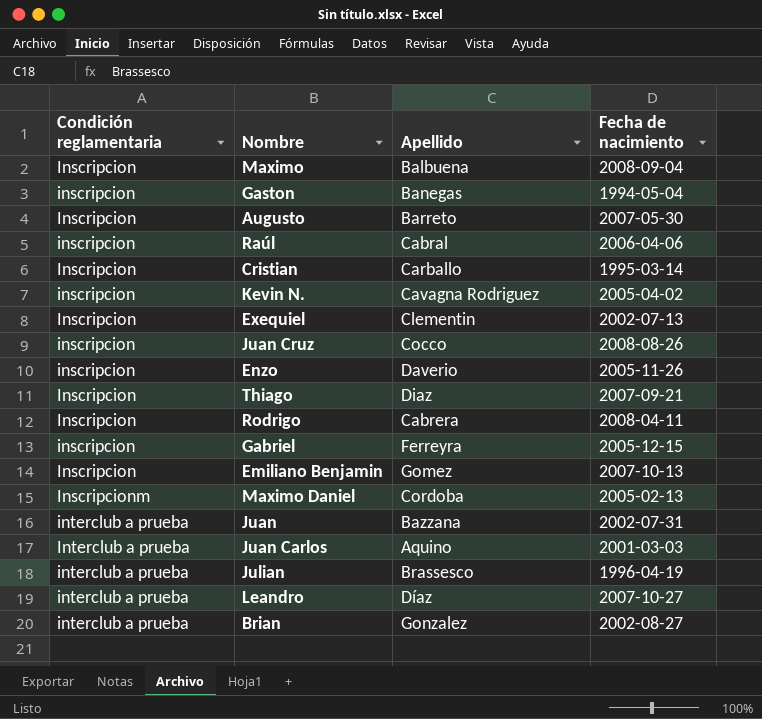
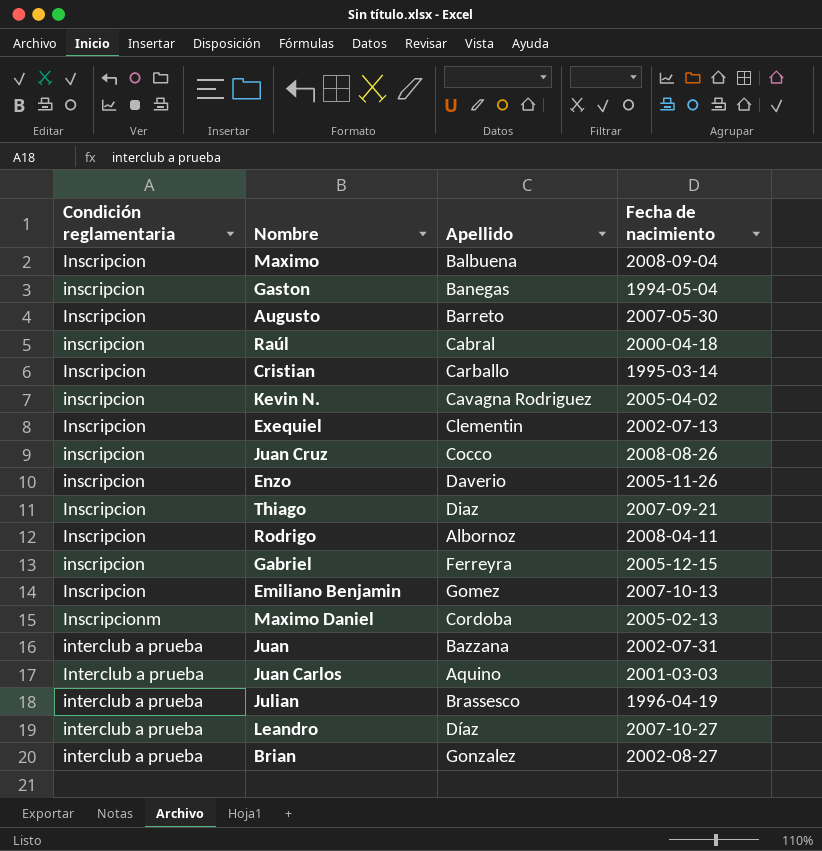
Raúl | Fecha de nacimiento: 2006-04-06 -> 2000-04-18
Rodrigo | Apellido: Cabrera -> Albornoz

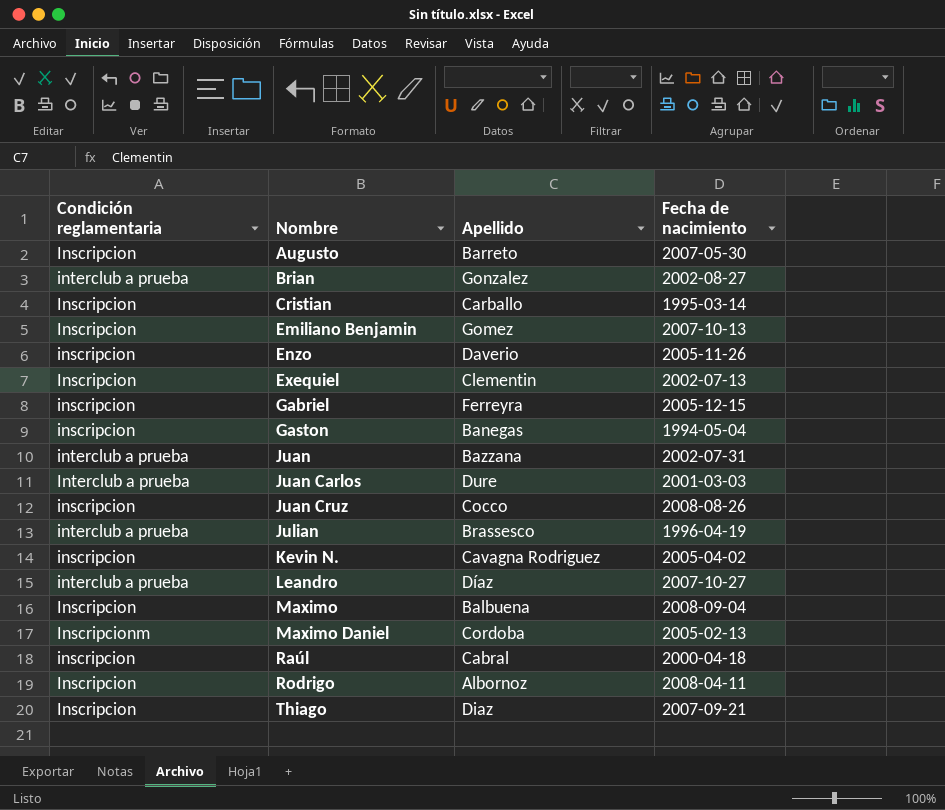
row order: Condición reglamentaria ascending -> Nombre ascending
Juan Carlos | Apellido: Aquino -> Dure

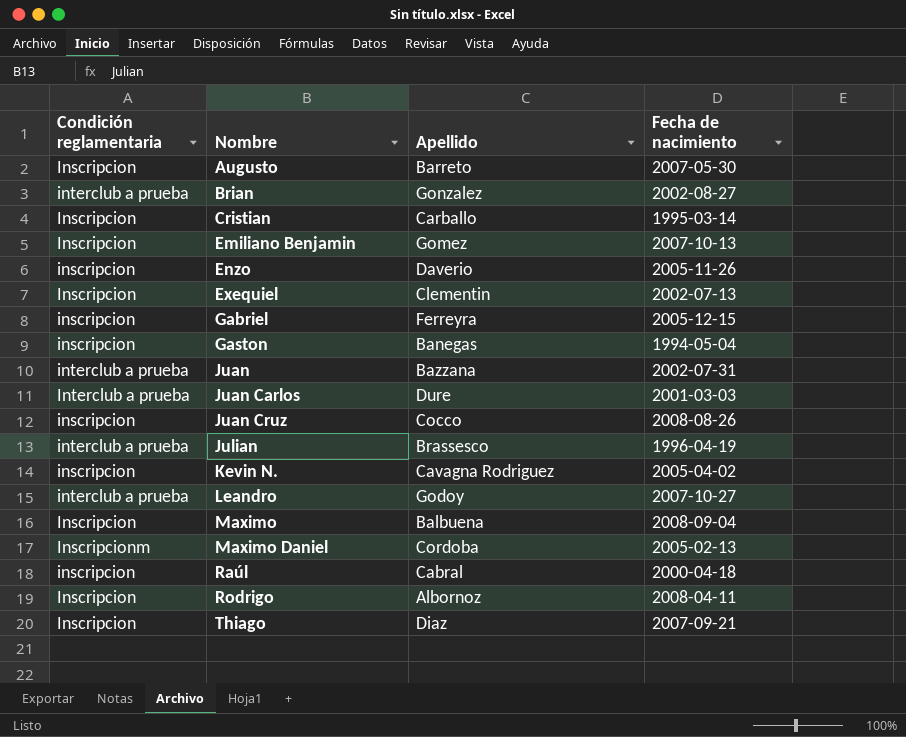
Leandro | Apellido: Díaz -> Godoy

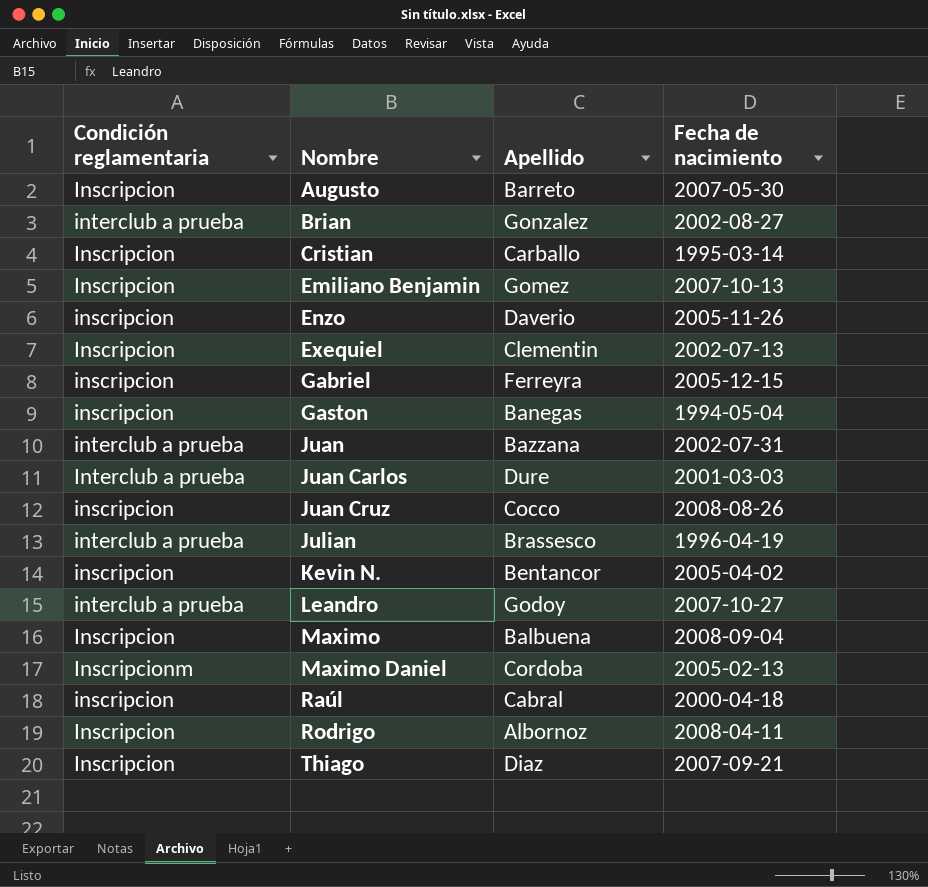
Kevin N. | Apellido: Cavagna Rodriguez -> Bentancor

